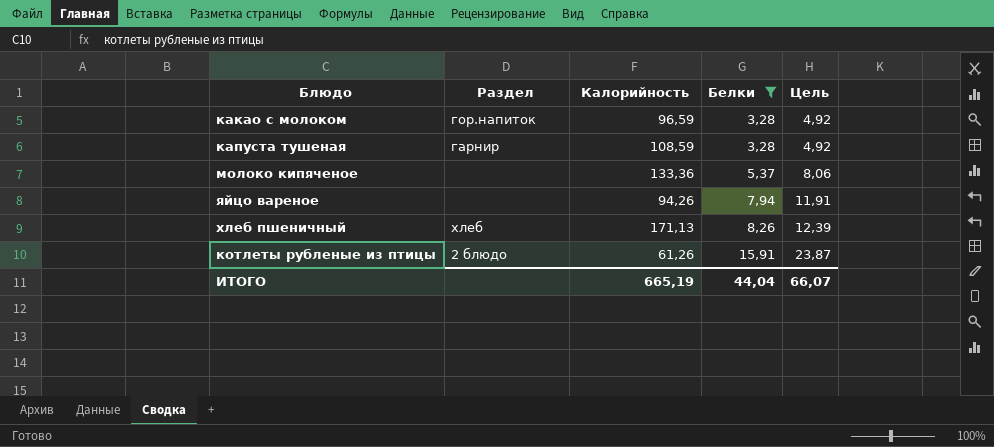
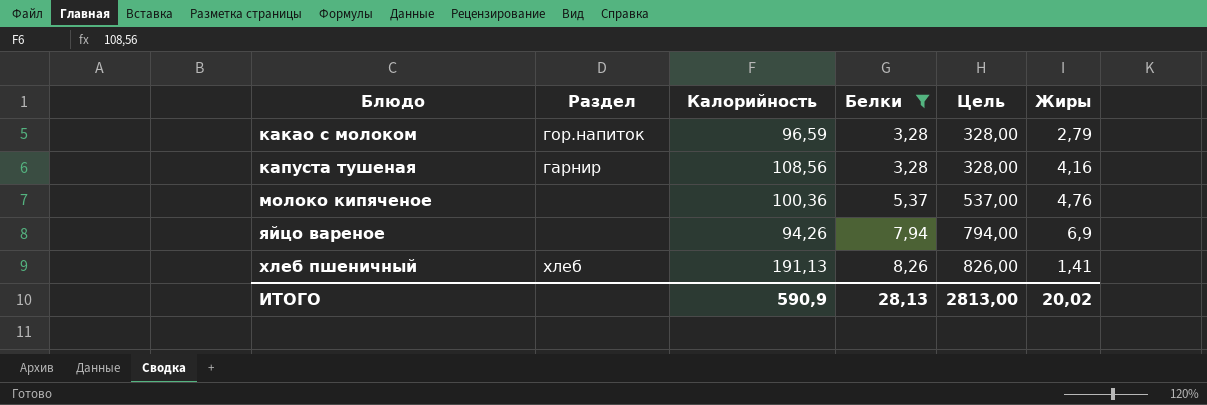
column Цель | formula: [Белки] * 1,5 -> [Белки] * 100
column Жиры | position: none -> 6
row котлеты рубленые из птицы: 2 блюдо | 61,26 | 15,91 | 23,87 -> none
капуста тушеная | Калорийность: 108,59 -> 108,56
молоко кипяченое | Калорийность: 133,36 -> 100,36
хлеб пшеничный | Калорийность: 171,13 -> 191,13
ИТОГО | Калорийность: 665,19 -> 590,9
ИТОГО | Белки: 44,04 -> 28,13
ИТОГО | Цель: 66,07 -> 2813,00

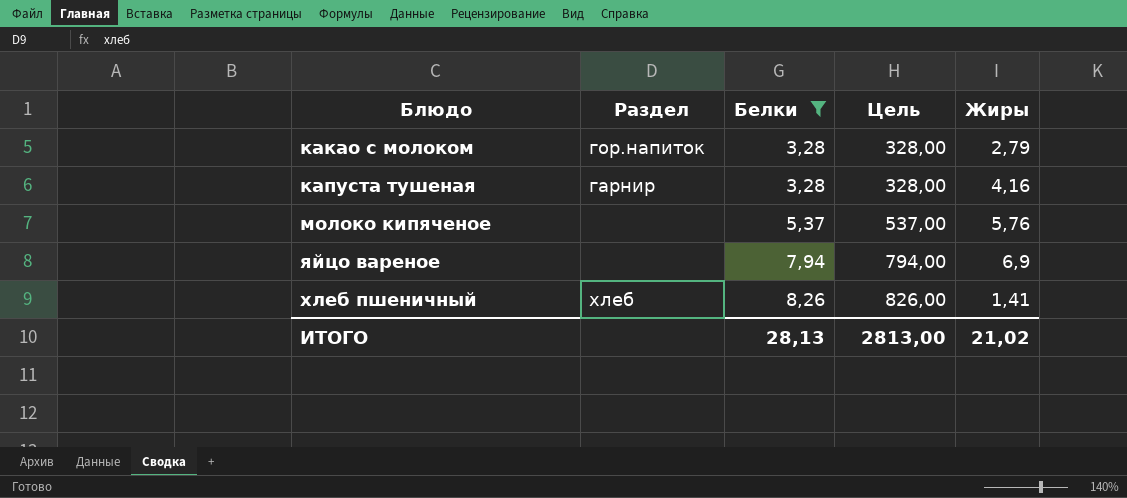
column Калорийность | position: 3 -> none
молоко кипяченое | Жиры: 4,76 -> 5,76
ИТОГО | Жиры: 20,02 -> 21,02

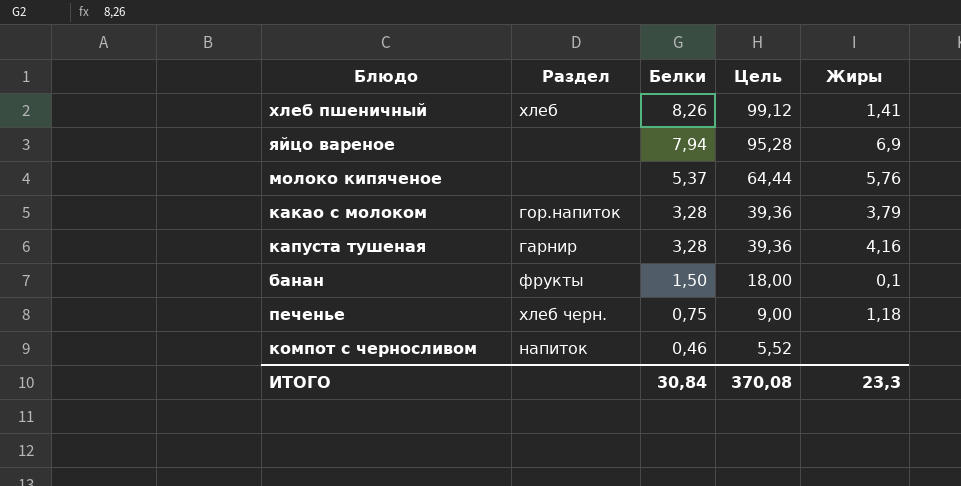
filter: Белки >= 3,28 -> none
row order: Белки ascending -> Белки descending
column Цель | formula: [Белки] * 100 -> [Белки] * 12
какао с молоком | Жиры: 2,79 -> 3,79
ИТОГО | Белки: 28,13 -> 30,84
ИТОГО | Цель: 2813,00 -> 370,08
ИТОГО | Жиры: 21,02 -> 23,3

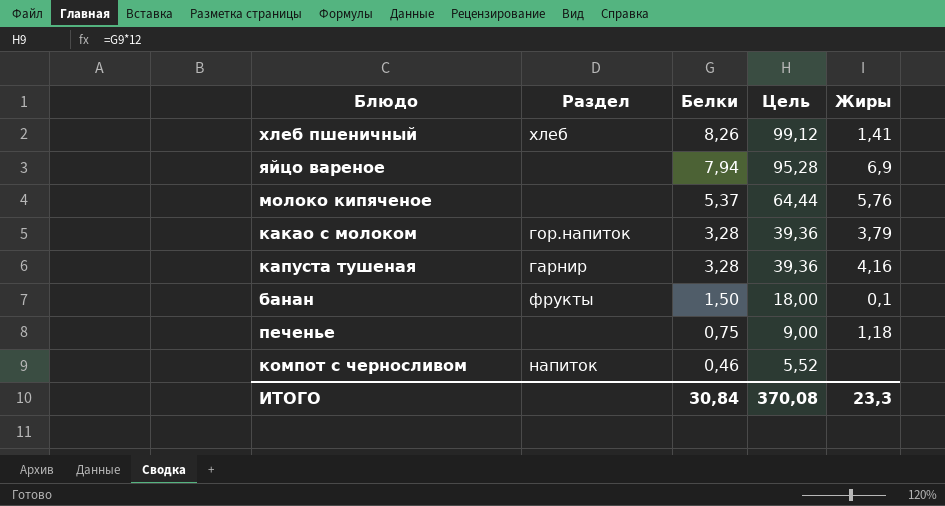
печенье | Раздел: хлеб черн. -> none

